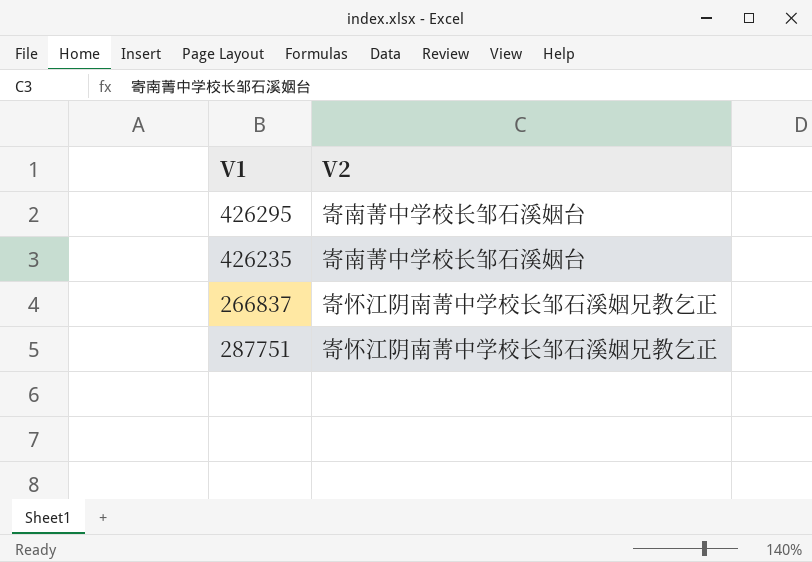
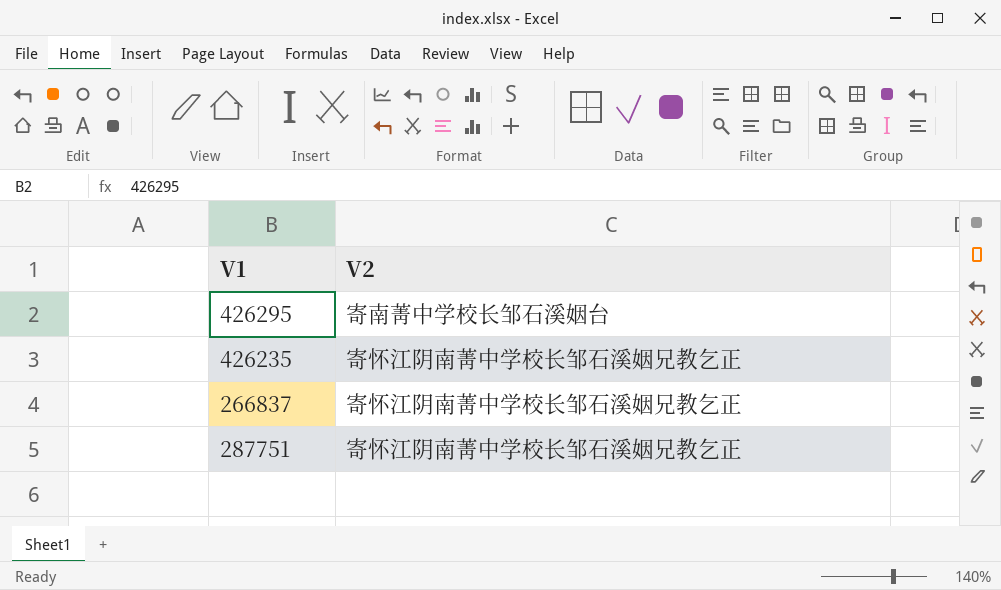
426235 | V2: 寄南菁中学校长邹石溪姻台 -> 寄怀江阴南菁中学校长邹石溪姻兄教乞正

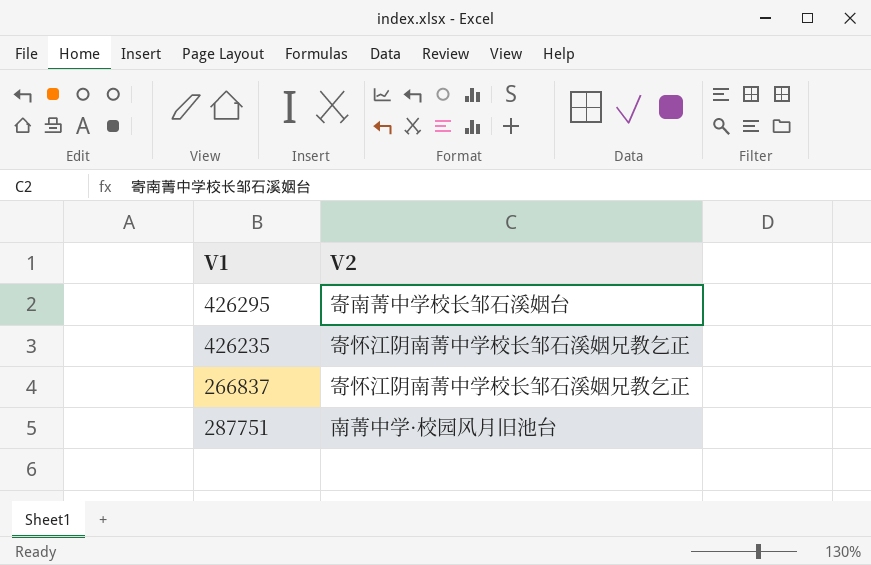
287751 | V2: 寄怀江阴南菁中学校长邹石溪姻兄教乞正 -> 南菁中学·校园风月旧池台

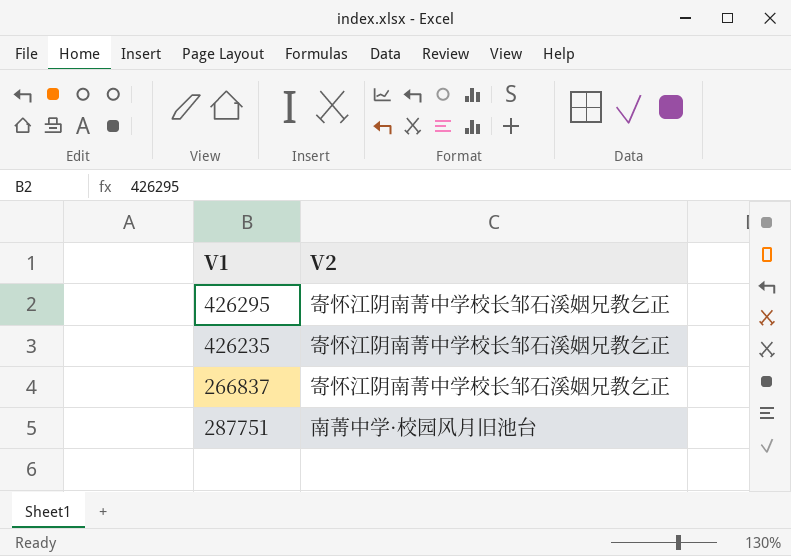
426295 | V2: 寄南菁中学校长邹石溪姻台 -> 寄怀江阴南菁中学校长邹石溪姻兄教乞正

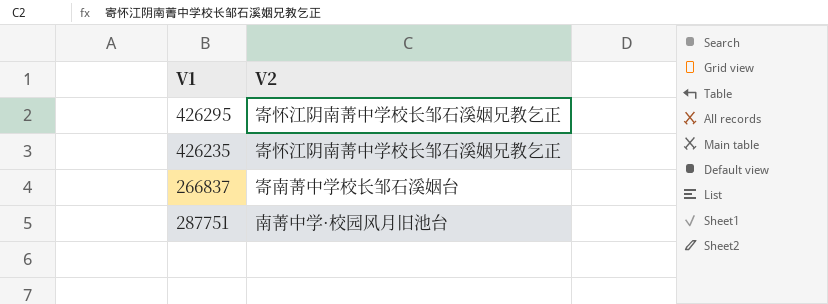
266837 | V2: 寄怀江阴南菁中学校长邹石溪姻兄教乞正 -> 寄南菁中学校长邹石溪姻台

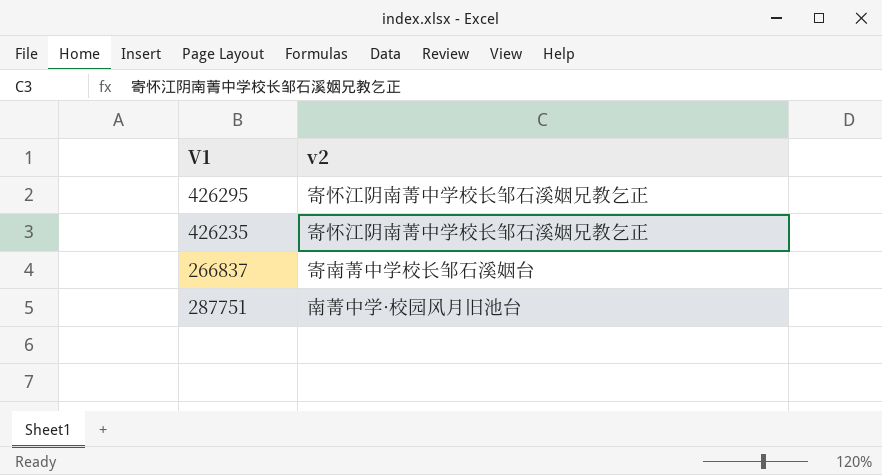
column name: V2 -> v2

